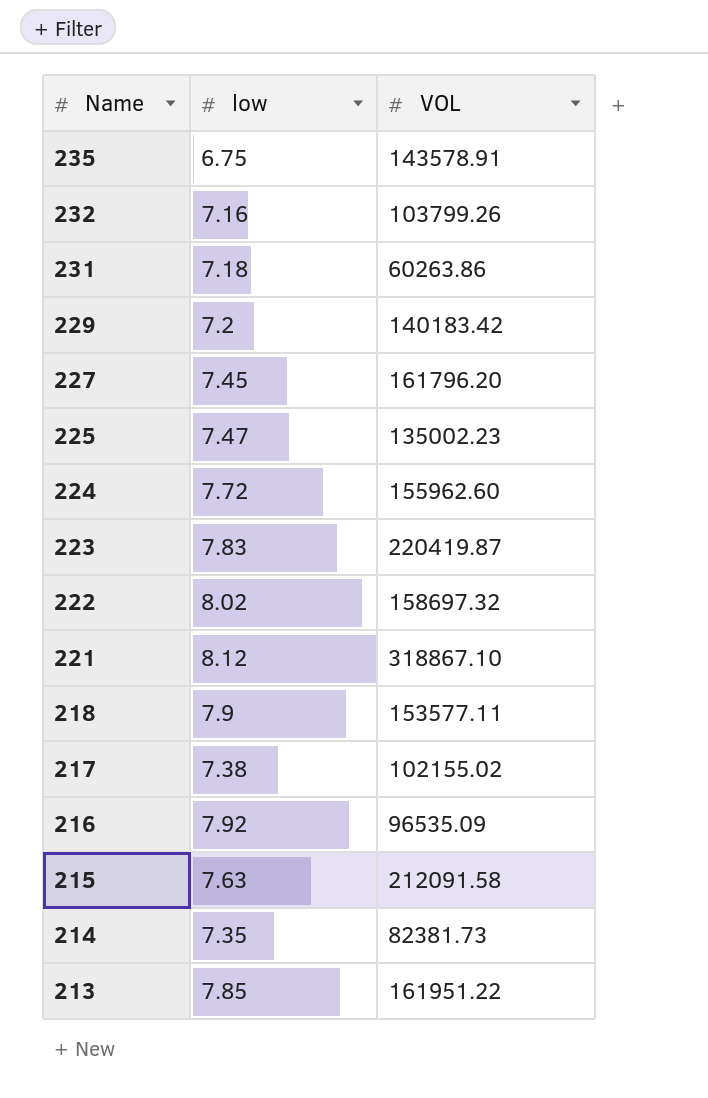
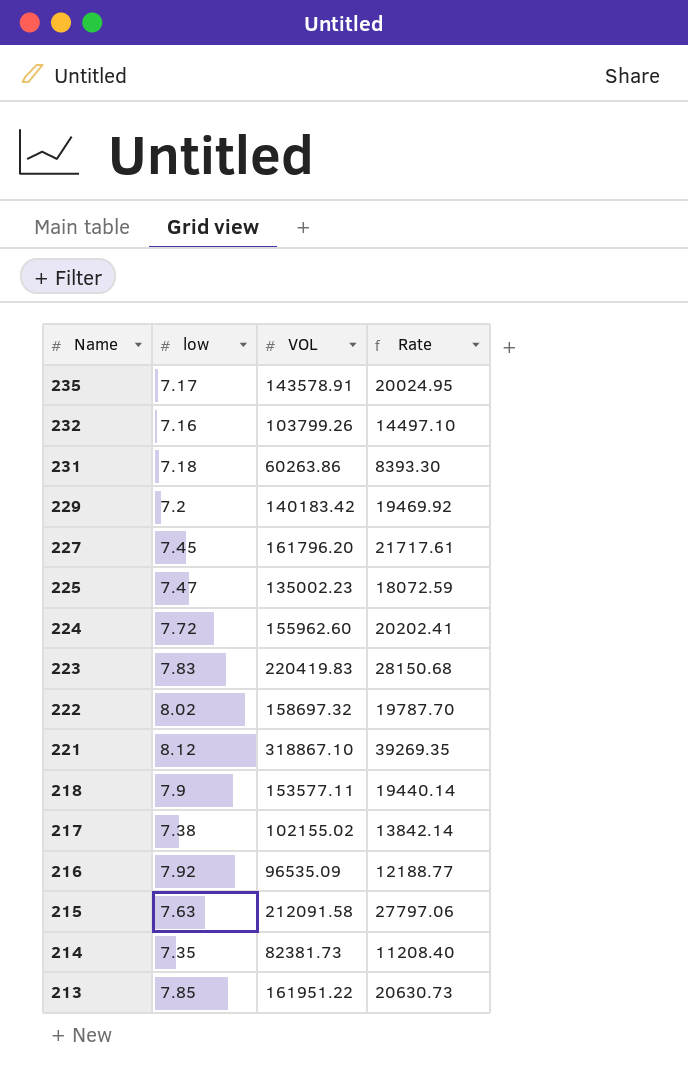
column Rate | formula: none -> [VOL] / [low]
235 | low: 6.75 -> 7.17
223 | VOL: 220419.87 -> 220419.83

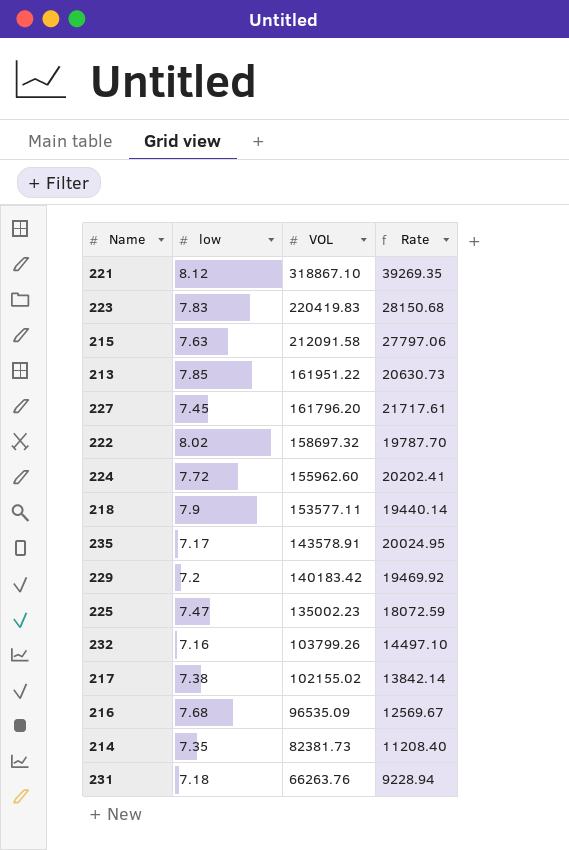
row order: Name descending -> VOL descending
216 | low: 7.92 -> 7.68
216 | Rate: 12188.77 -> 12569.67
231 | VOL: 60263.86 -> 66263.76
231 | Rate: 8393.30 -> 9228.94

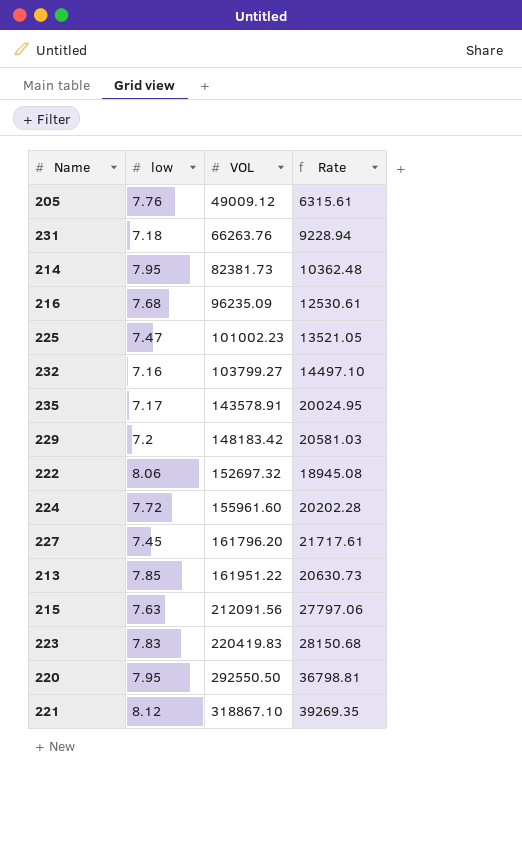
row order: VOL descending -> VOL ascending
row 218: 7.9 | 153577.11 | 19440.14 -> none
row 217: 7.38 | 102155.02 | 13842.14 -> none
row 205: none -> 7.76 | 49009.12 | 6315.61
214 | low: 7.35 -> 7.95
214 | Rate: 11208.40 -> 10362.48
216 | VOL: 96535.09 -> 96235.09
216 | Rate: 12569.67 -> 12530.61
225 | VOL: 135002.23 -> 101002.23
225 | Rate: 18072.59 -> 13521.05
232 | VOL: 103799.26 -> 103799.27
229 | VOL: 140183.42 -> 148183.42
229 | Rate: 19469.92 -> 20581.03
222 | low: 8.02 -> 8.06
222 | VOL: 158697.32 -> 152697.32
222 | Rate: 19787.70 -> 18945.08
224 | VOL: 155962.60 -> 155961.60
224 | Rate: 20202.41 -> 20202.28
215 | VOL: 212091.58 -> 212091.56
row 220: none -> 7.95 | 292550.50 | 36798.81

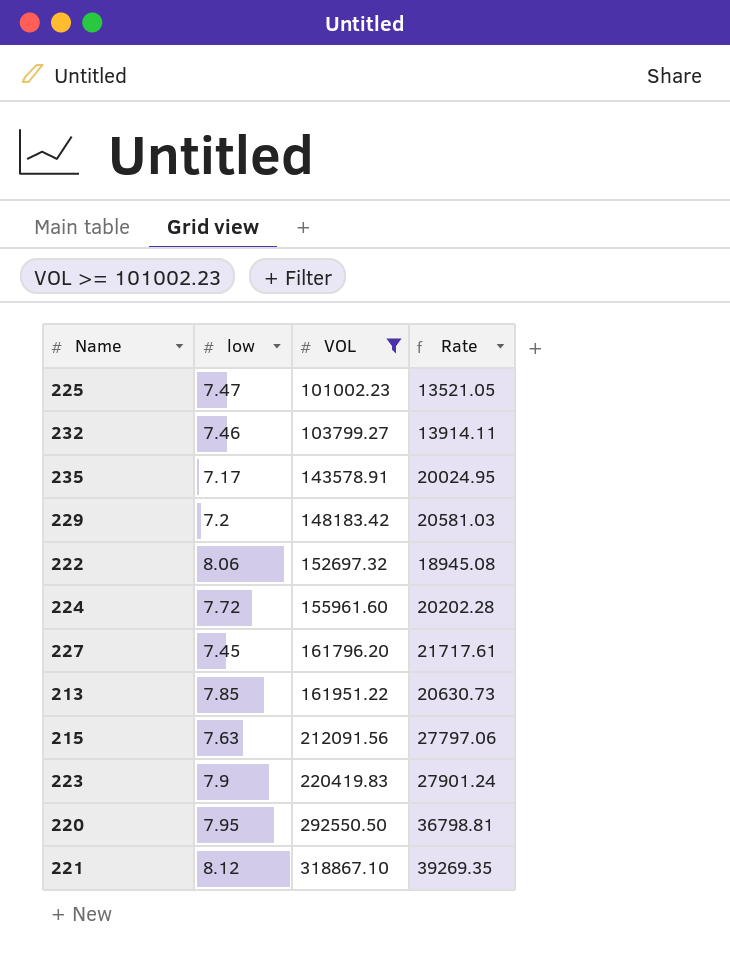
filter: none -> VOL >= 101002.23
232 | low: 7.16 -> 7.46
232 | Rate: 14497.10 -> 13914.11
223 | low: 7.83 -> 7.9
223 | Rate: 28150.68 -> 27901.24

